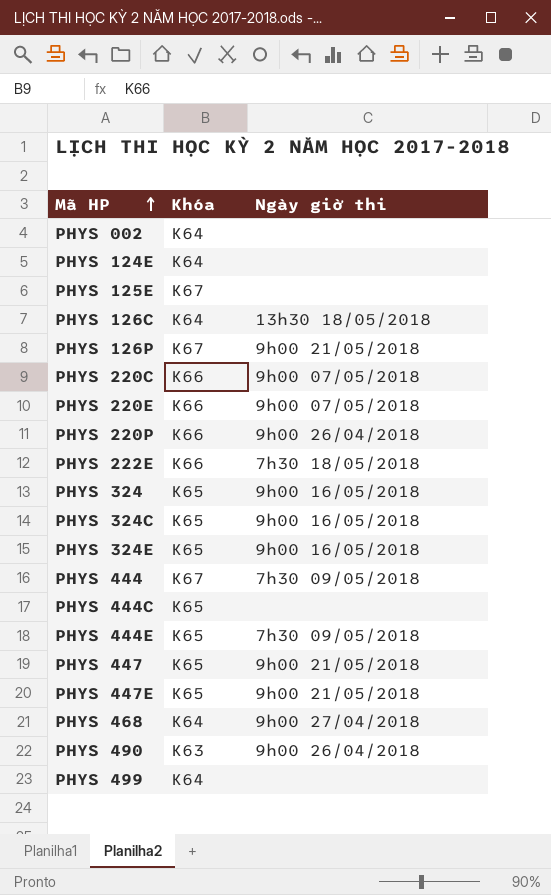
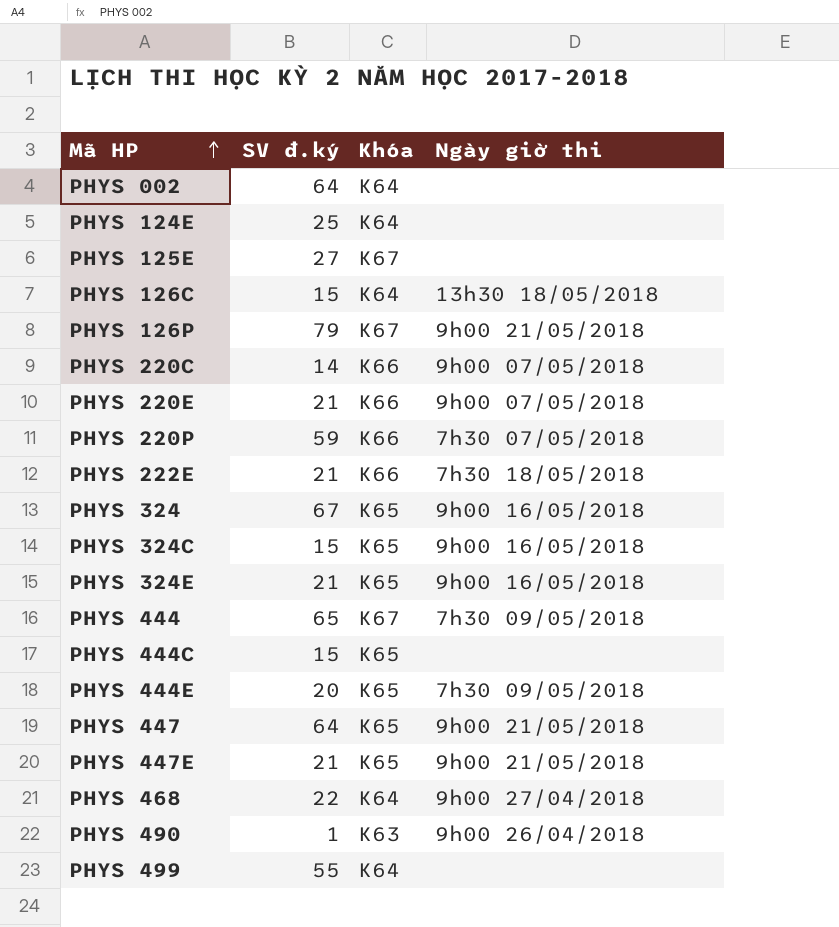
column SV đ.ký | position: none -> 2
PHYS 220P | Ngày giờ thi: 9h00 26/04/2018 -> 7h30 07/05/2018

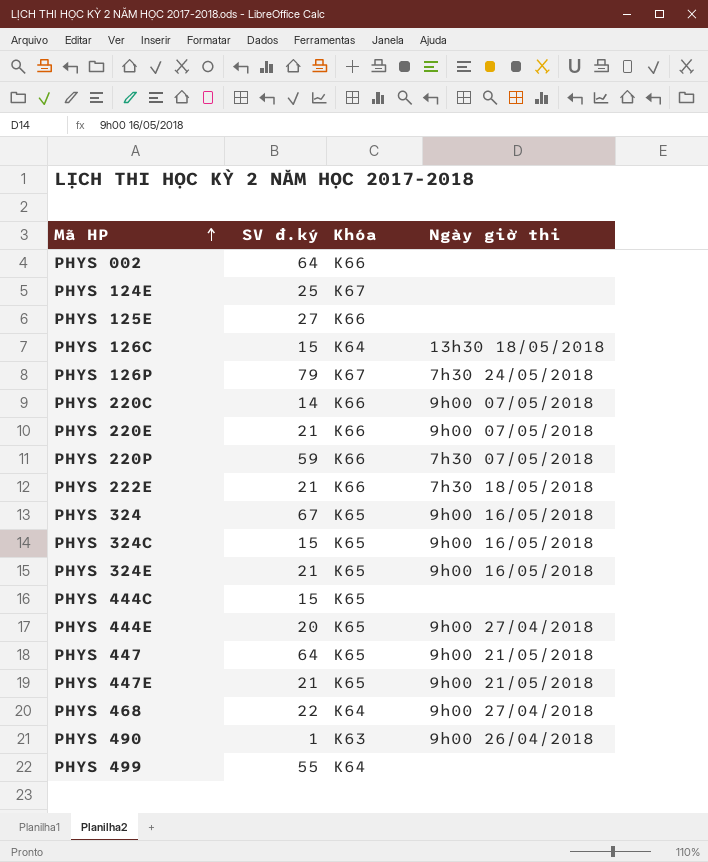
row PHYS 444: 65 | K67 | 7h30 09/05/2018 -> none
PHYS 002 | Khóa: K64 -> K66
PHYS 124E | Khóa: K64 -> K67
PHYS 125E | Khóa: K67 -> K66
PHYS 126P | Ngày giờ thi: 9h00 21/05/2018 -> 7h30 24/05/2018
PHYS 444E | Ngày giờ thi: 7h30 09/05/2018 -> 9h00 27/04/2018

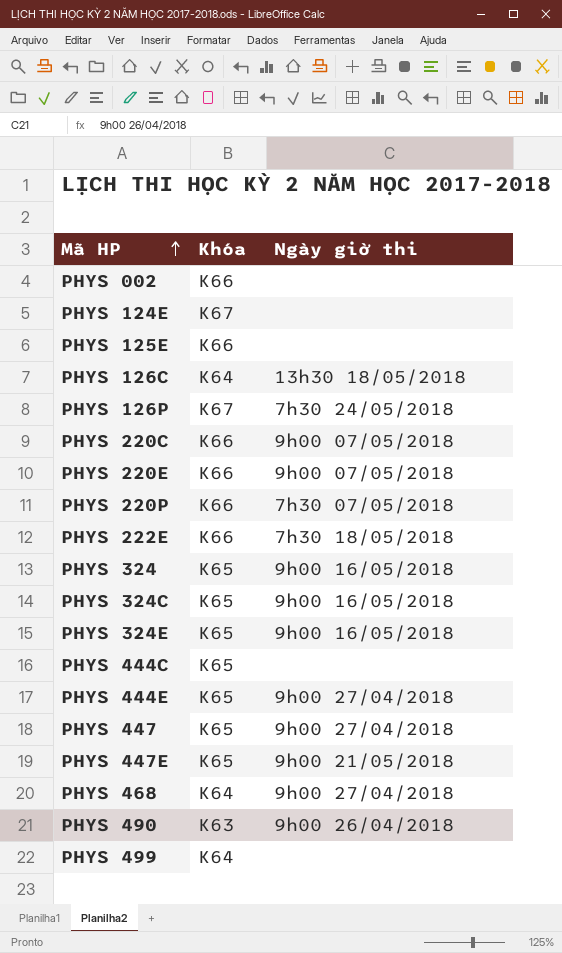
column SV đ.ký | position: 2 -> none
PHYS 447 | Ngày giờ thi: 9h00 21/05/2018 -> 9h00 27/04/2018

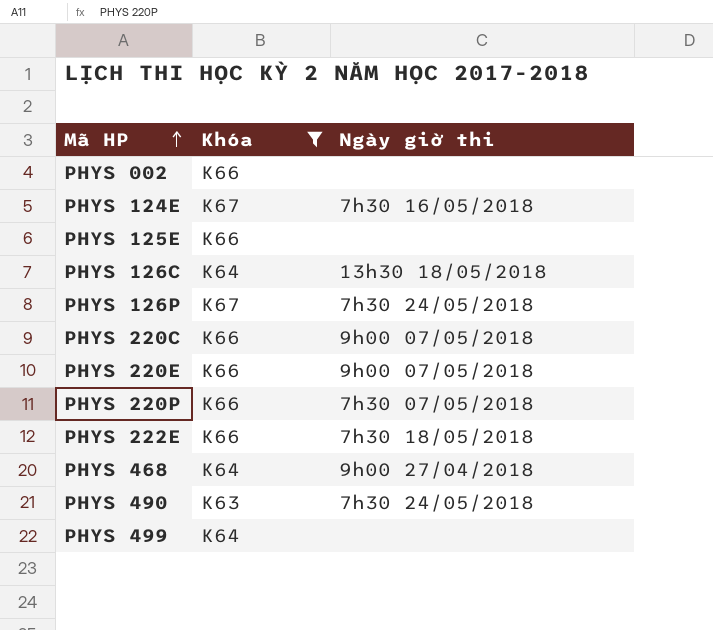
filter: none -> Khóa != K65
PHYS 124E | Ngày giờ thi: none -> 7h30 16/05/2018
PHYS 490 | Ngày giờ thi: 9h00 26/04/2018 -> 7h30 24/05/2018

